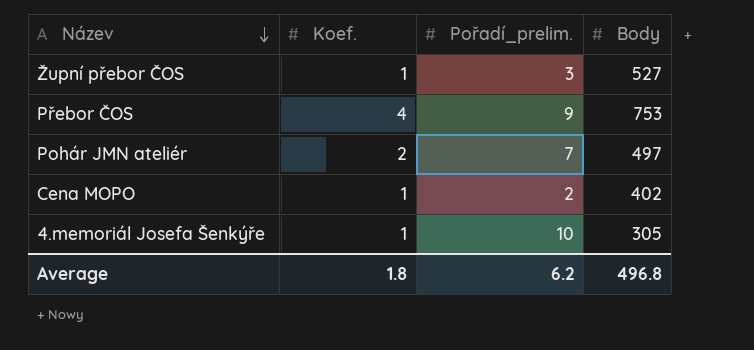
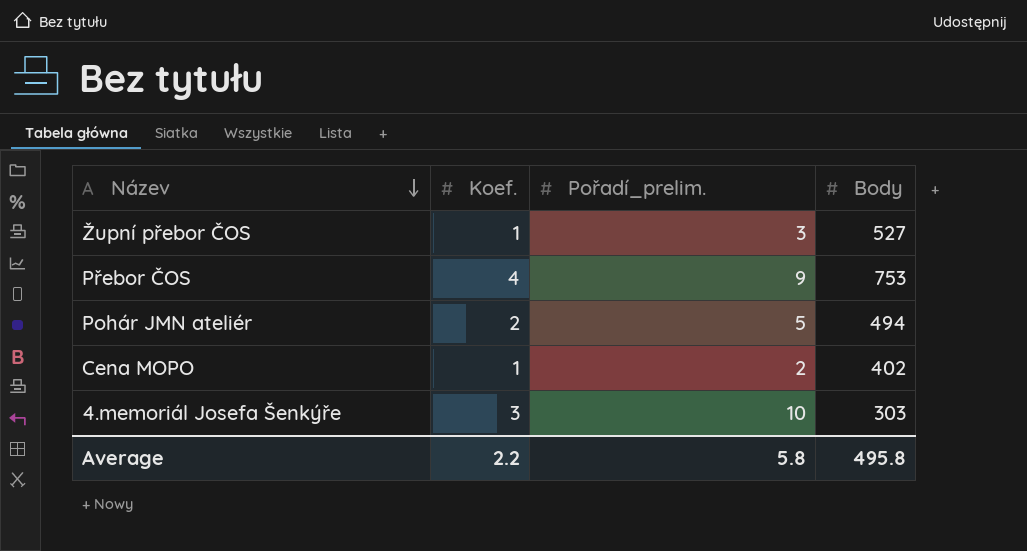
Pohár JMN ateliér | Pořadí_prelim.: 7 -> 5
Pohár JMN ateliér | Body: 497 -> 494
4.memoriál Josefa Šenkýře | Koef.: 1 -> 3
4.memoriál Josefa Šenkýře | Body: 305 -> 303
Average | Koef.: 1.8 -> 2.2
Average | Pořadí_prelim.: 6.2 -> 5.8
Average | Body: 496.8 -> 495.8

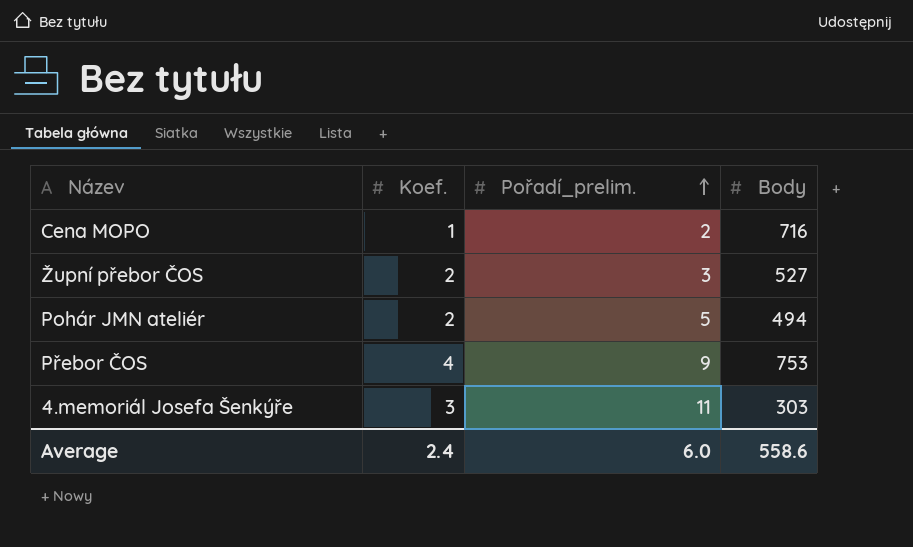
row order: Název descending -> Pořadí_prelim. ascending
Cena MOPO | Body: 402 -> 716
Župní přebor ČOS | Koef.: 1 -> 2
4.memoriál Josefa Šenkýře | Pořadí_prelim.: 10 -> 11
Average | Koef.: 2.2 -> 2.4
Average | Pořadí_prelim.: 5.8 -> 6.0
Average | Body: 495.8 -> 558.6

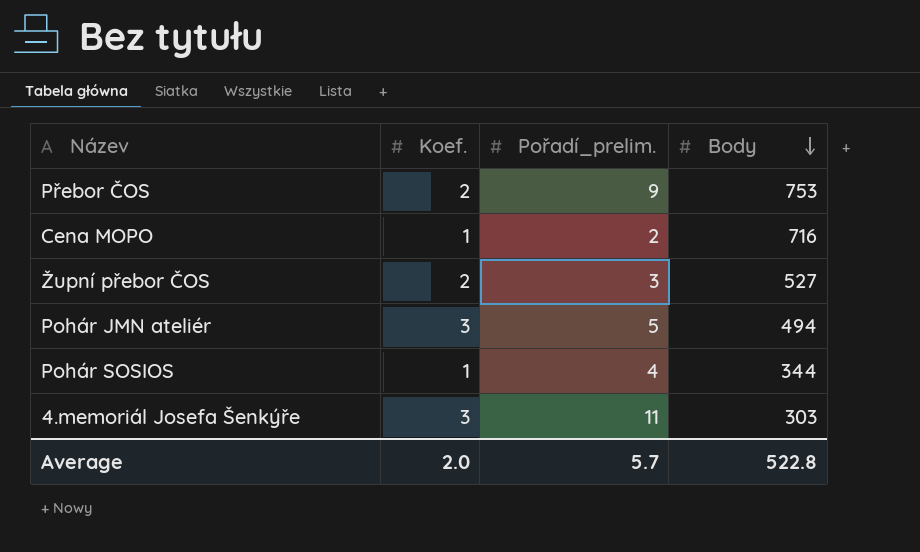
row order: Pořadí_prelim. ascending -> Body descending
Přebor ČOS | Koef.: 4 -> 2
Pohár JMN ateliér | Koef.: 2 -> 3
row Pohár SOSIOS: none -> 1 | 4 | 344
Average | Koef.: 2.4 -> 2.0
Average | Pořadí_prelim.: 6.0 -> 5.7
Average | Body: 558.6 -> 522.8

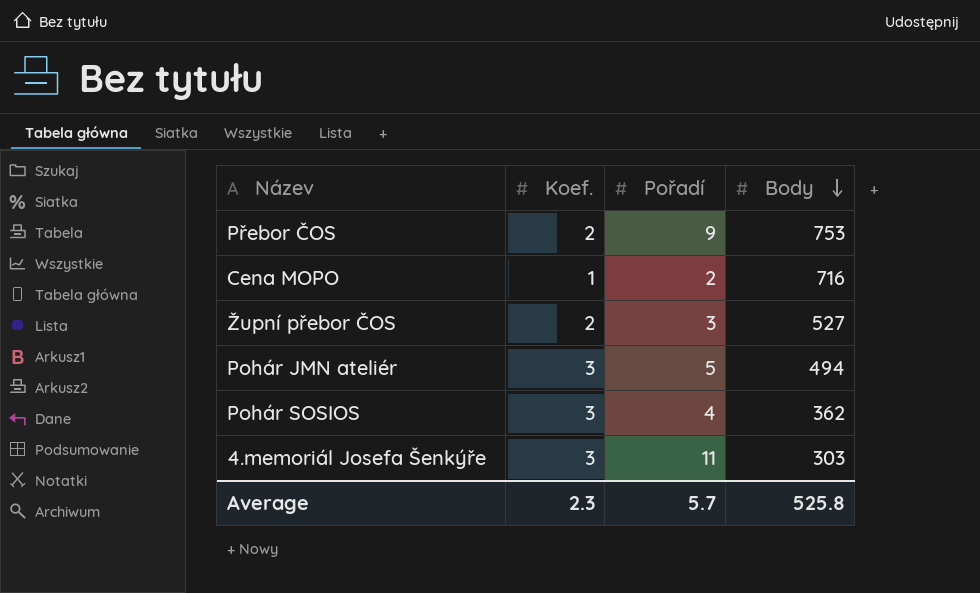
column name: Pořadí_prelim. -> Pořadí
Pohár SOSIOS | Koef.: 1 -> 3
Pohár SOSIOS | Body: 344 -> 362
Average | Koef.: 2.0 -> 2.3
Average | Body: 522.8 -> 525.8

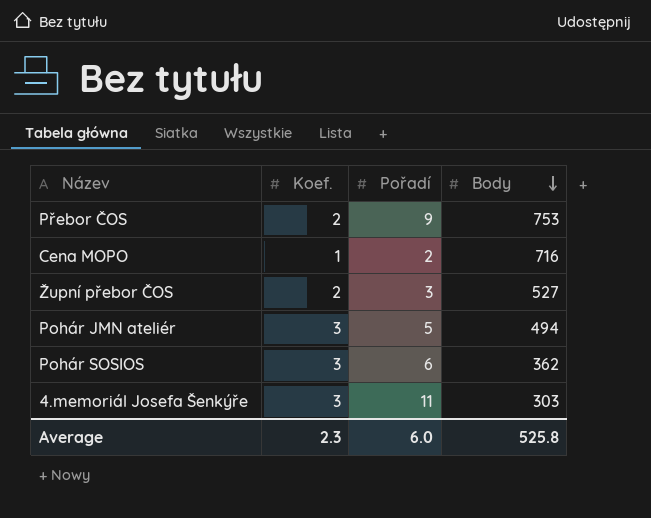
Pohár SOSIOS | Pořadí: 4 -> 6
Average | Pořadí: 5.7 -> 6.0

